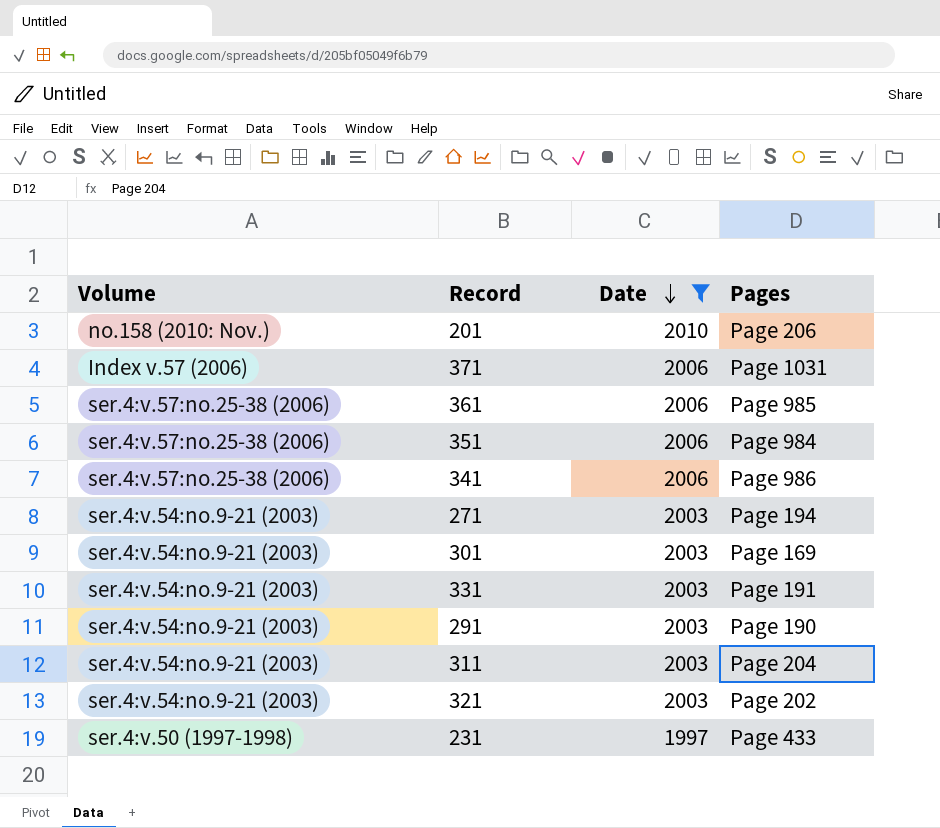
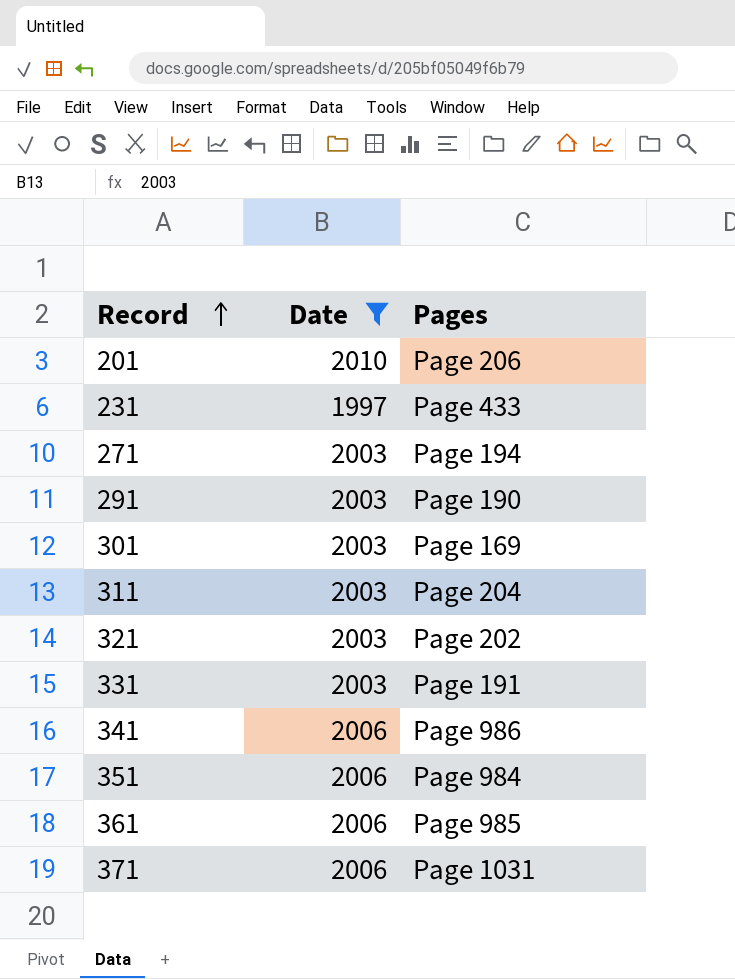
row order: Date descending -> Record ascending
column Volume | position: 1 -> none

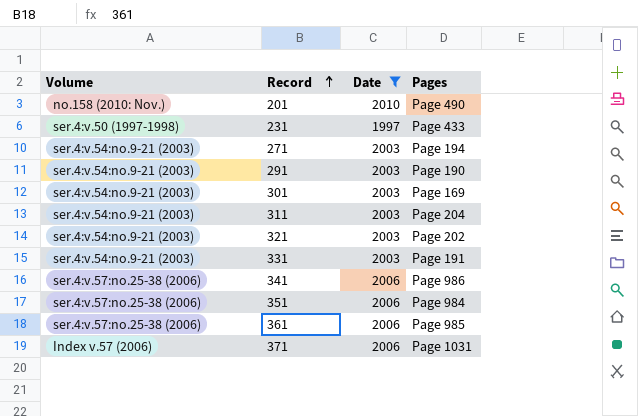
column Volume | position: none -> 1
201 | Pages: Page 206 -> Page 490

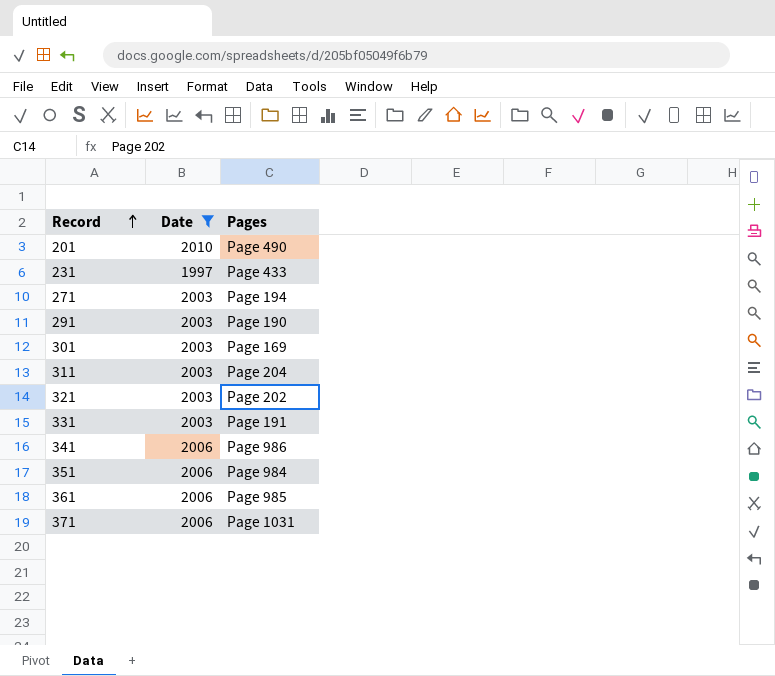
column Volume | position: 1 -> none

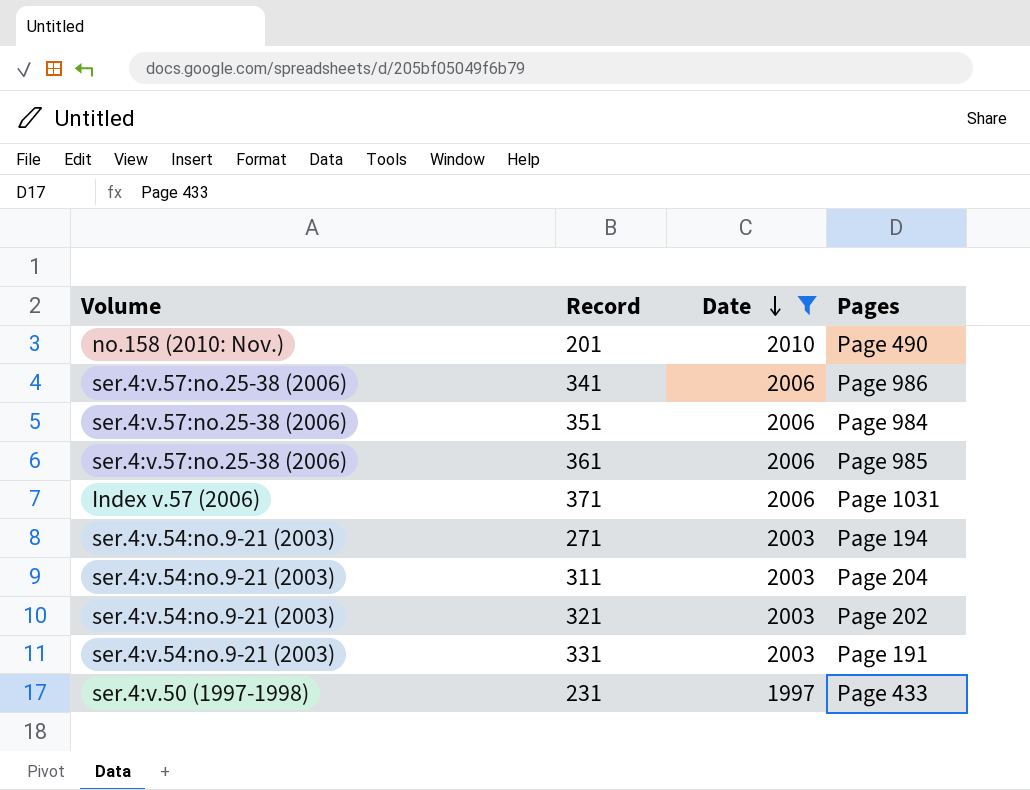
row order: Record ascending -> Date descending
column Volume | position: none -> 1
row 291: 2003 | Page 190 -> none
row 301: 2003 | Page 169 -> none

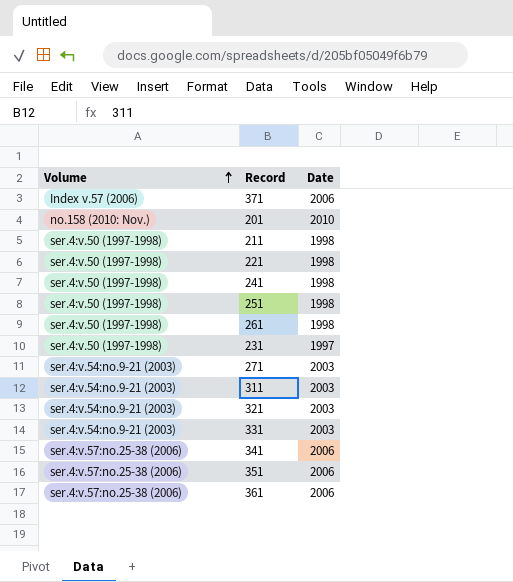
filter: Date != 1998 -> none
row order: Date descending -> Volume ascending
column Pages | position: 4 -> none

